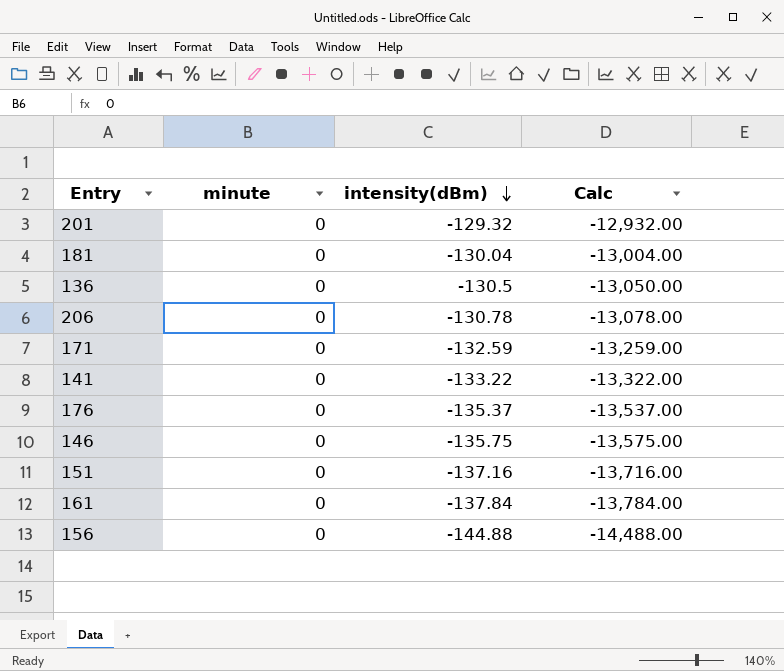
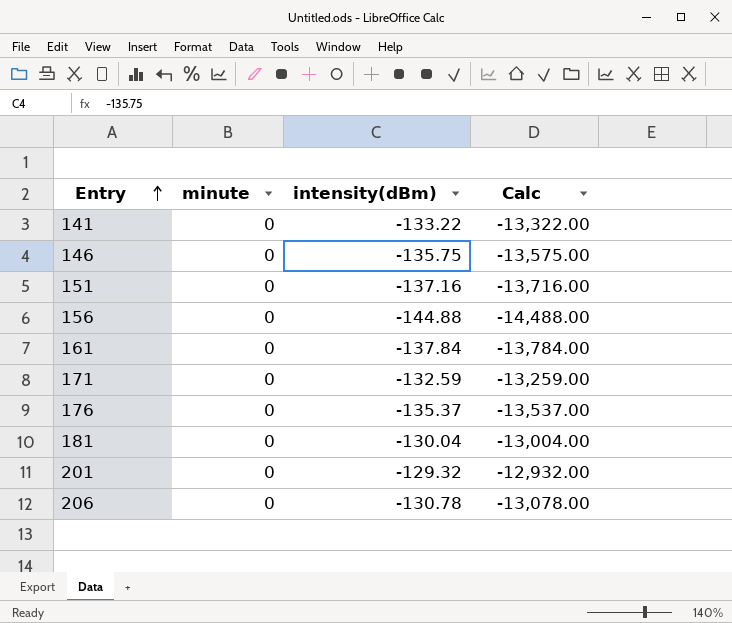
row order: intensity(dBm) descending -> Entry ascending
row 136: 0 | -130.5 | -13,050.00 -> none

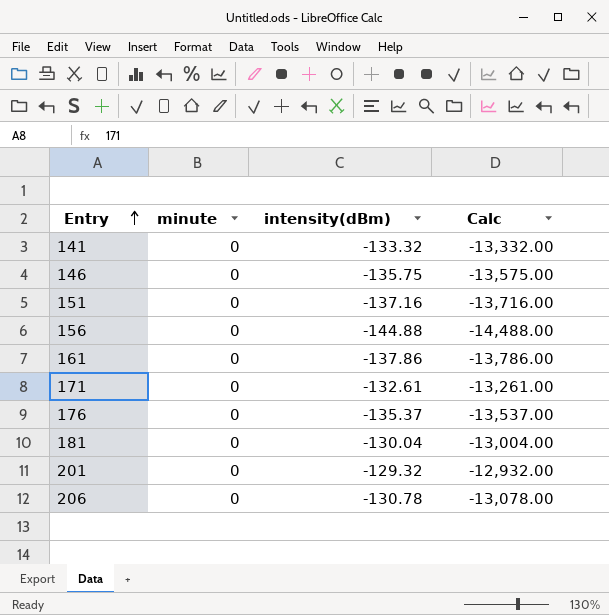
141 | intensity(dBm): -133.22 -> -133.32
141 | Calc: -13,322.00 -> -13,332.00
161 | intensity(dBm): -137.84 -> -137.86
161 | Calc: -13,784.00 -> -13,786.00
171 | intensity(dBm): -132.59 -> -132.61
171 | Calc: -13,259.00 -> -13,261.00

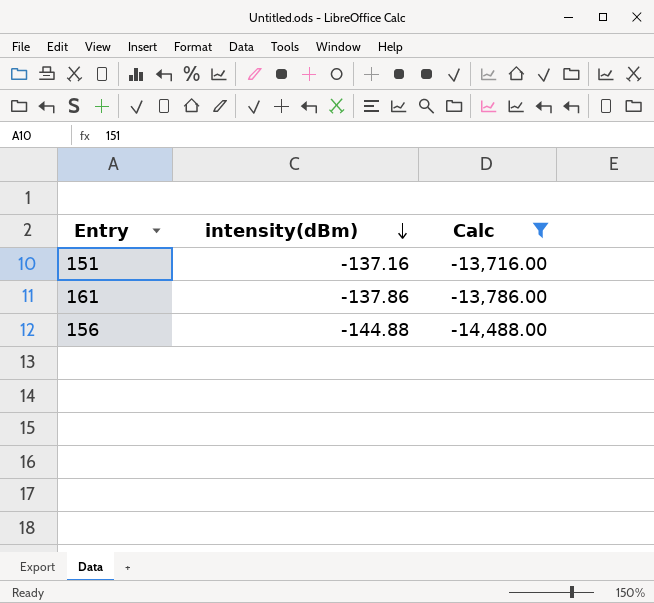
filter: none -> Calc <= -13,716.00
row order: Entry ascending -> intensity(dBm) descending
column minute | position: 2 -> none

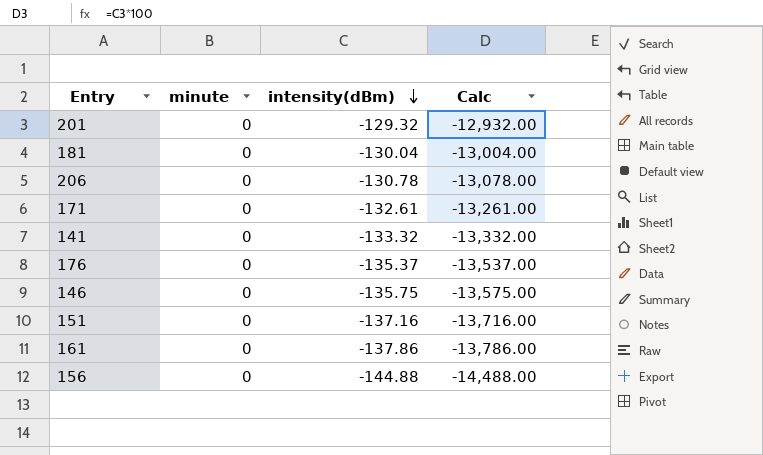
filter: Calc <= -13,716.00 -> none
column minute | position: none -> 2

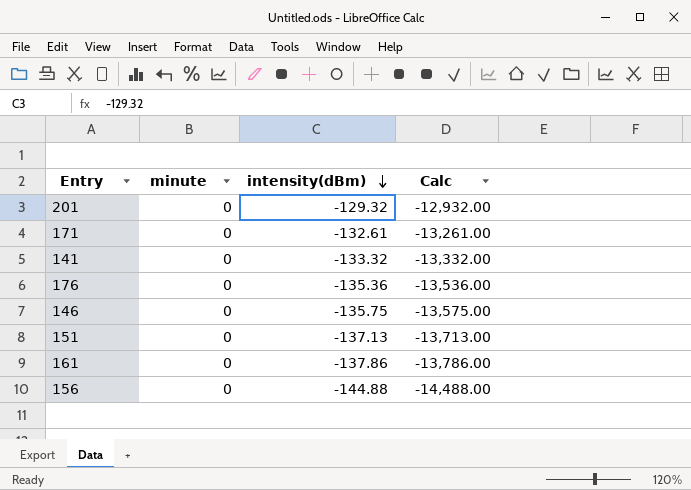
row 181: 0 | -130.04 | -13,004.00 -> none
row 206: 0 | -130.78 | -13,078.00 -> none
176 | intensity(dBm): -135.37 -> -135.36
176 | Calc: -13,537.00 -> -13,536.00
151 | intensity(dBm): -137.16 -> -137.13
151 | Calc: -13,716.00 -> -13,713.00

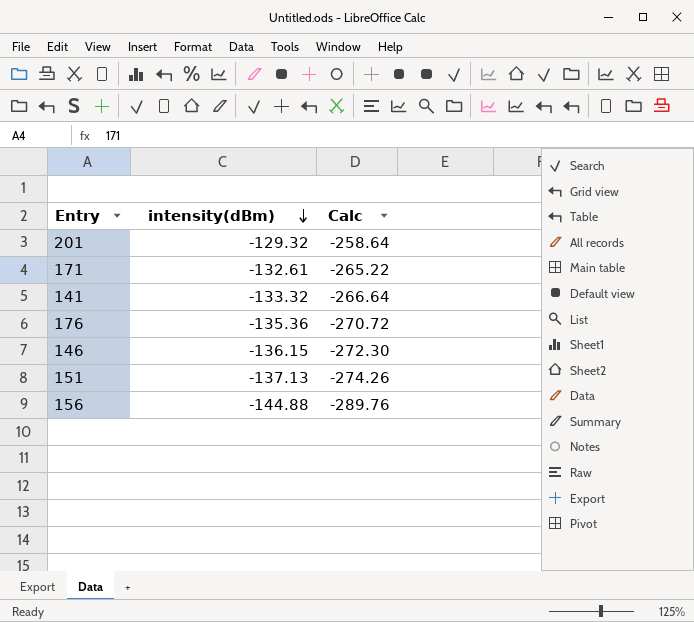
column minute | position: 2 -> none
column Calc | formula: [intensity(dBm)] * 100 -> [intensity(dBm)] * 2
row 161: 0 | -137.86 | -13,786.00 -> none
146 | intensity(dBm): -135.75 -> -136.15

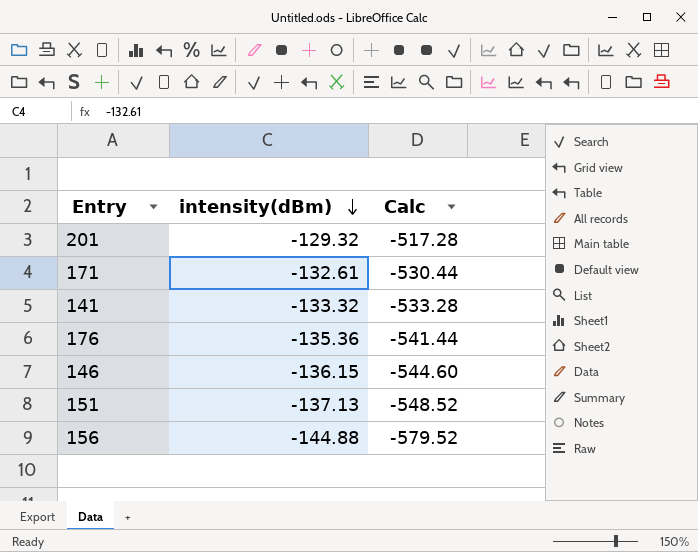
column Calc | formula: [intensity(dBm)] * 2 -> [intensity(dBm)] * 4

